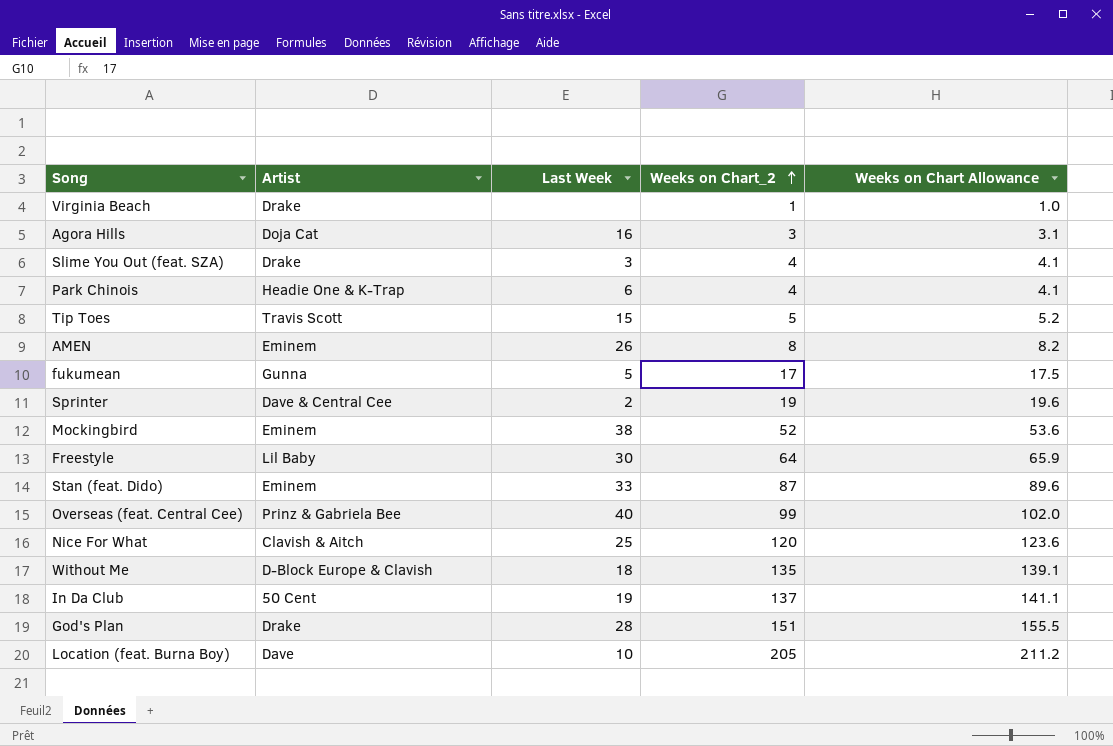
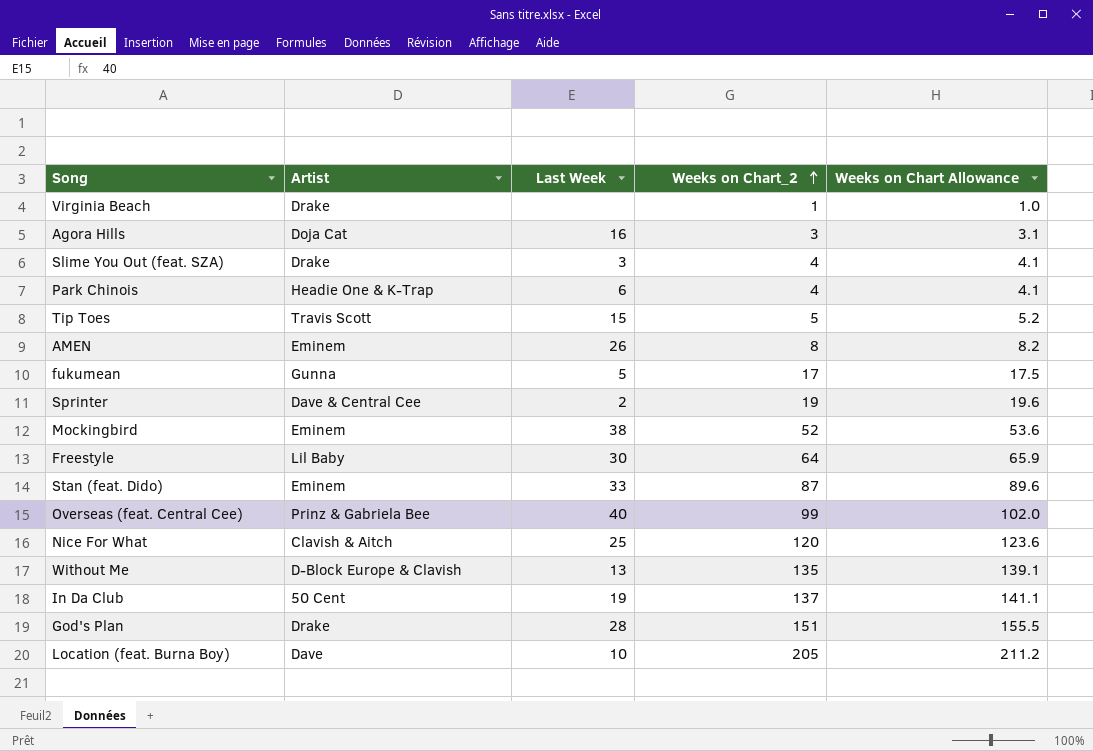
Without Me | Last Week: 18 -> 13

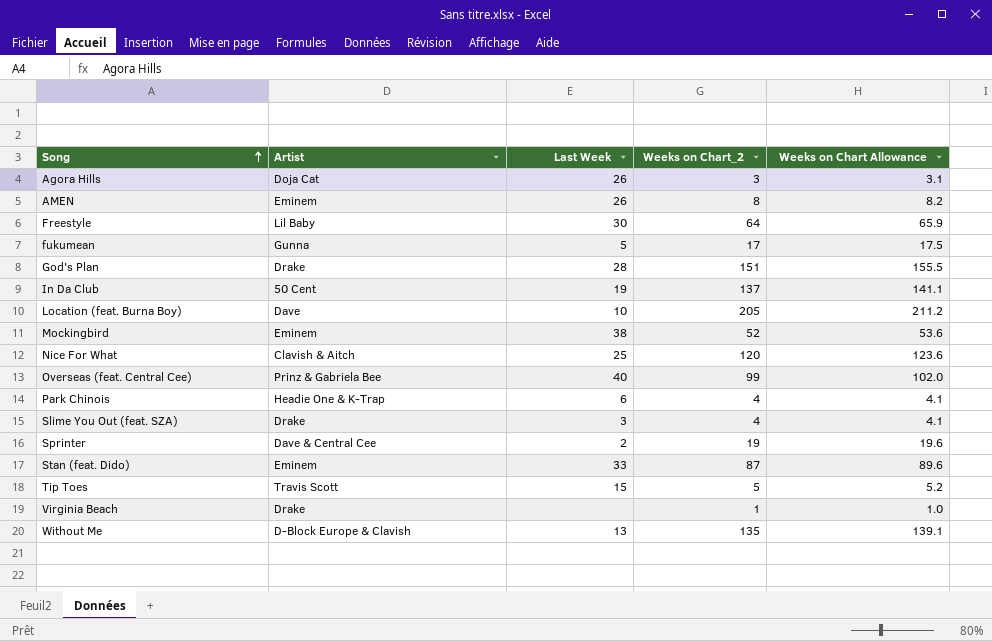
row order: Weeks on Chart_2 ascending -> Song ascending
Agora Hills | Last Week: 16 -> 26

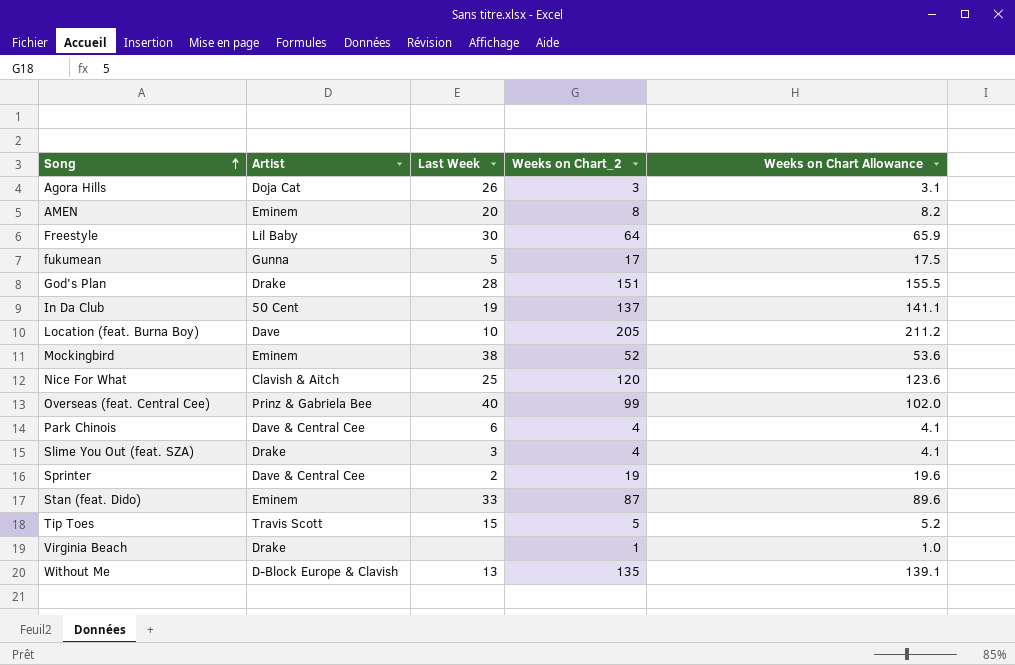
AMEN | Last Week: 26 -> 20
Park Chinois | Artist: Headie One & K-Trap -> Dave & Central Cee

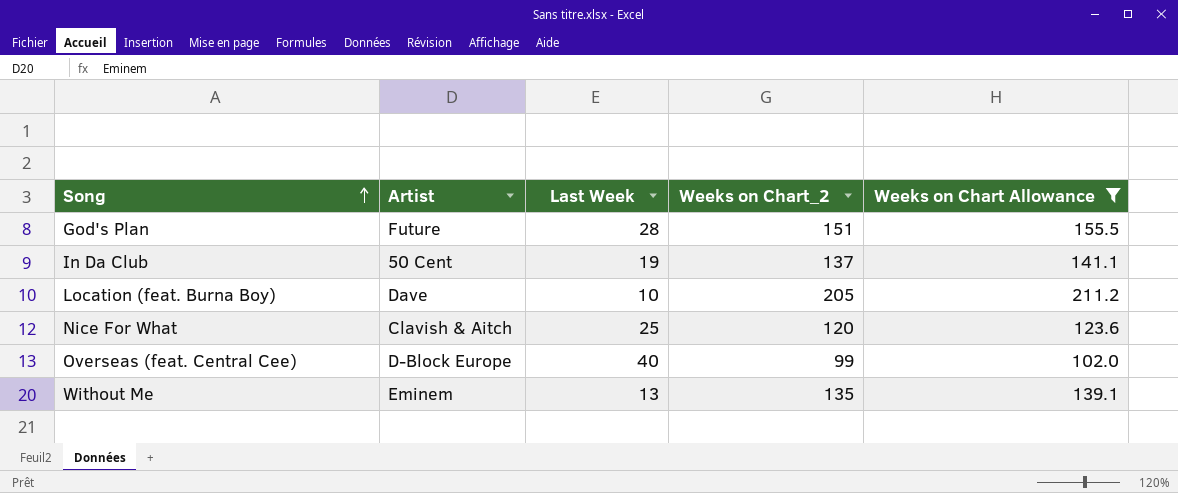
filter: none -> Weeks on Chart Allowance >= 102.0
God's Plan | Artist: Drake -> Future
Overseas (feat. Central Cee) | Artist: Prinz & Gabriela Bee -> D-Block Europe
Without Me | Artist: D-Block Europe & Clavish -> Eminem

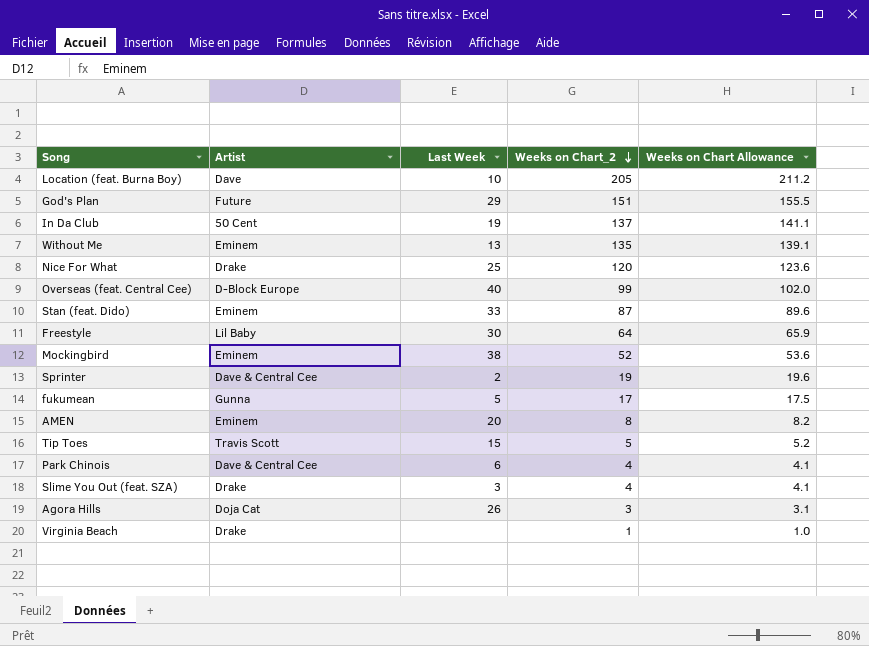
filter: Weeks on Chart Allowance >= 102.0 -> none
row order: Song ascending -> Weeks on Chart_2 descending
God's Plan | Last Week: 28 -> 29
Nice For What | Artist: Clavish & Aitch -> Drake

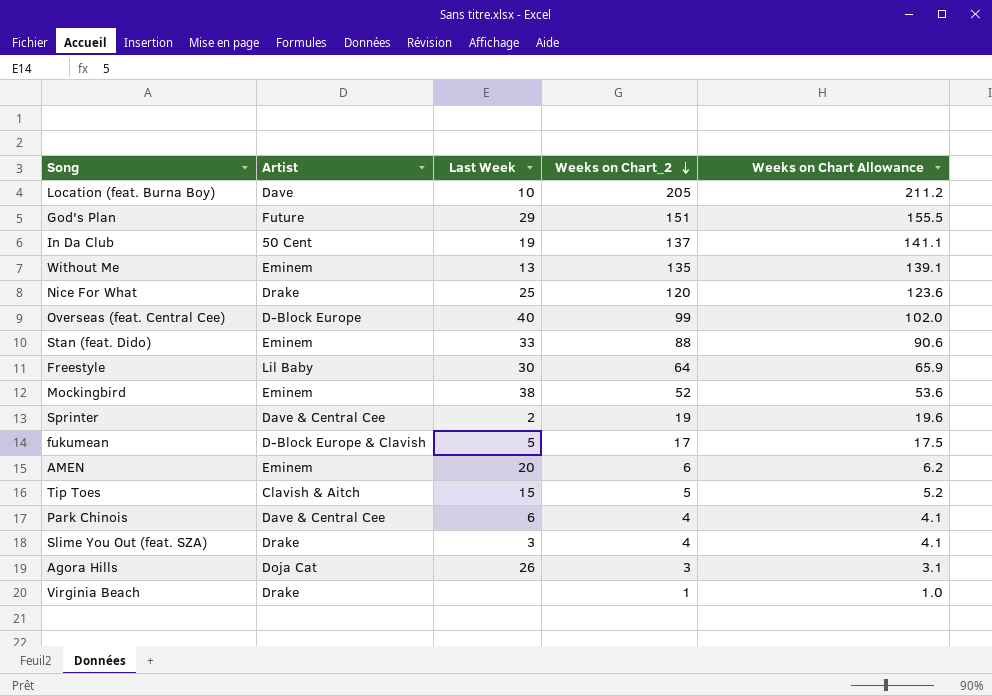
Stan (feat. Dido) | Weeks on Chart_2: 87 -> 88
Stan (feat. Dido) | Weeks on Chart Allowance: 89.6 -> 90.6
fukumean | Artist: Gunna -> D-Block Europe & Clavish
AMEN | Weeks on Chart_2: 8 -> 6
AMEN | Weeks on Chart Allowance: 8.2 -> 6.2
Tip Toes | Artist: Travis Scott -> Clavish & Aitch

